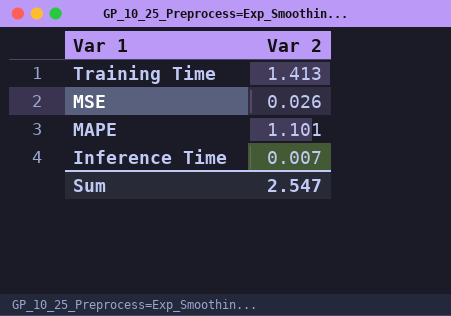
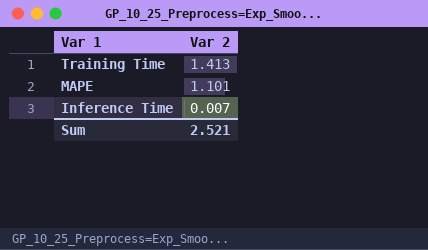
row MSE: 0.026 -> none
Sum | Var 2: 2.547 -> 2.521

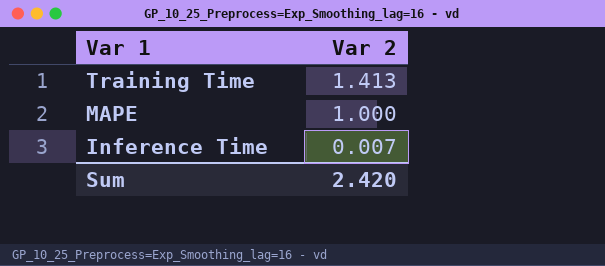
MAPE | Var 2: 1.101 -> 1.000
Sum | Var 2: 2.521 -> 2.420

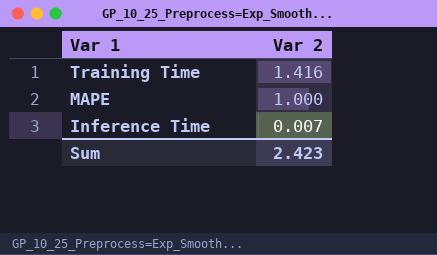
Training Time | Var 2: 1.413 -> 1.416
Sum | Var 2: 2.420 -> 2.423

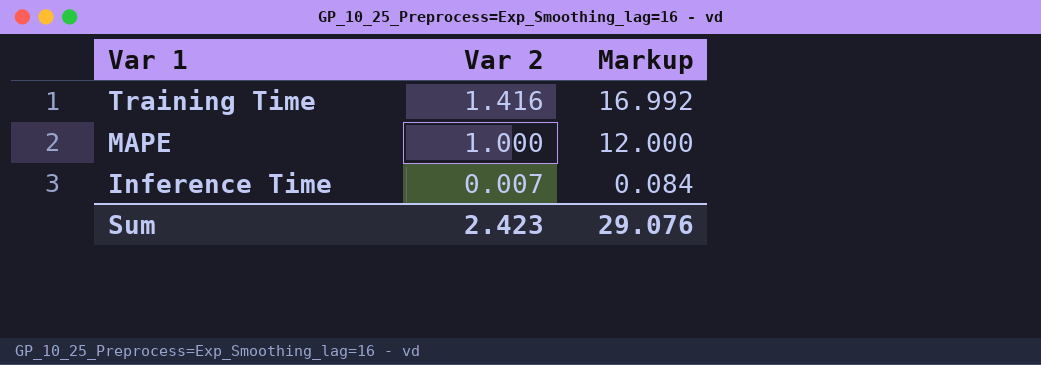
column Markup | formula: none -> [Var 2] * 12

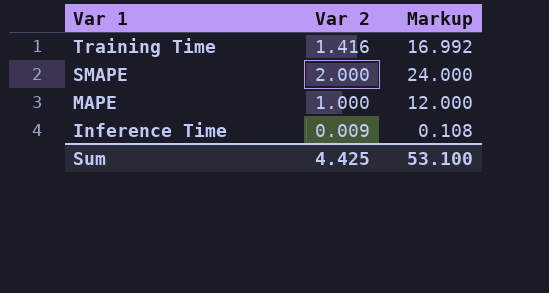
row SMAPE: none -> 2.000 | 24.000
Inference Time | Var 2: 0.007 -> 0.009
Inference Time | Markup: 0.084 -> 0.108
Sum | Var 2: 2.423 -> 4.425
Sum | Markup: 29.076 -> 53.100

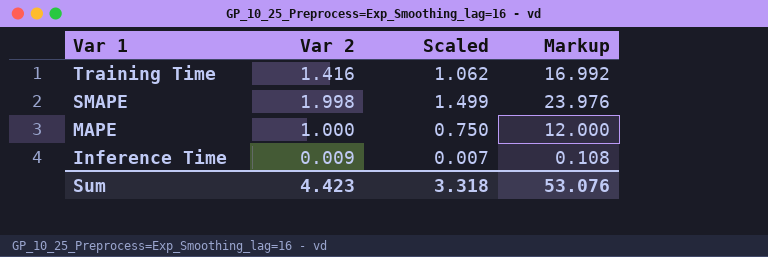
column Scaled | formula: none -> [Var 2] * 0.75
SMAPE | Var 2: 2.000 -> 1.998
SMAPE | Markup: 24.000 -> 23.976
Sum | Var 2: 4.425 -> 4.423
Sum | Markup: 53.100 -> 53.076

